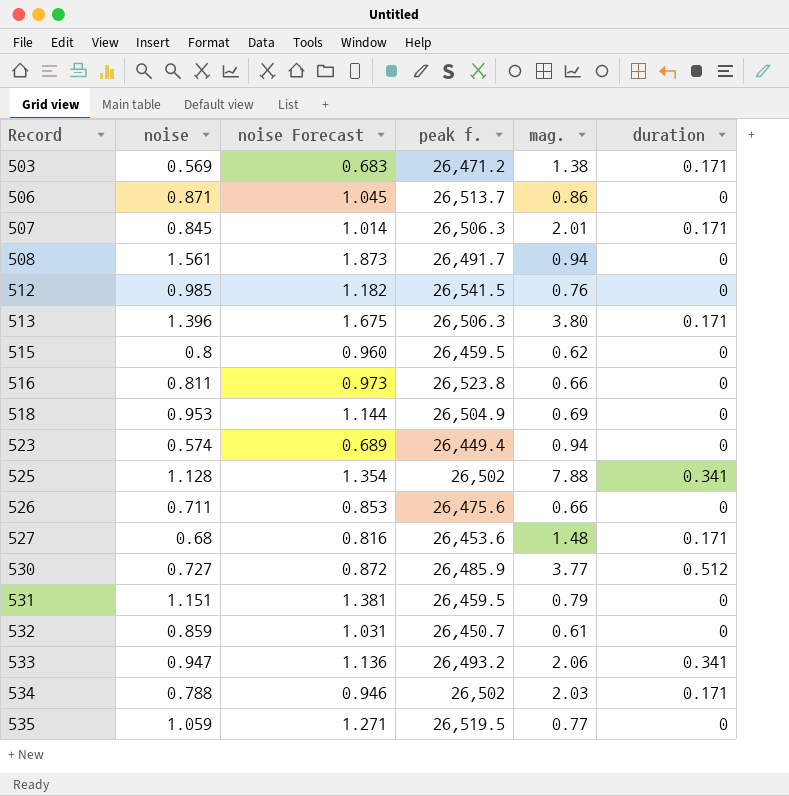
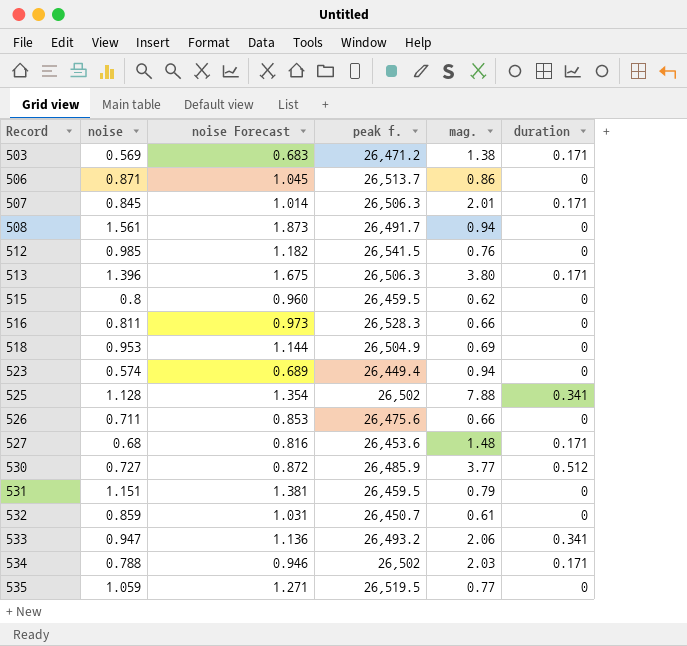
516 | peak f.: 26,523.8 -> 26,528.3

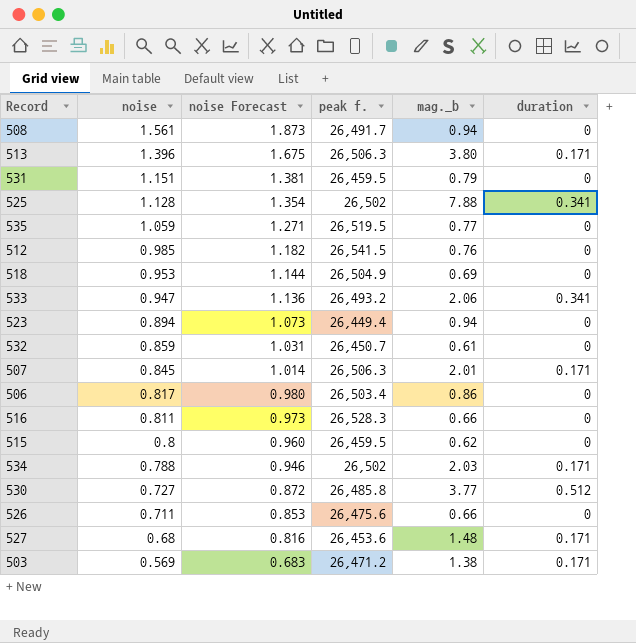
row order: Record ascending -> noise descending
column name: mag. -> mag._b
523 | noise: 0.574 -> 0.894
523 | noise Forecast: 0.689 -> 1.073
506 | noise: 0.871 -> 0.817
506 | noise Forecast: 1.045 -> 0.980
506 | peak f.: 26,513.7 -> 26,503.4
530 | peak f.: 26,485.9 -> 26,485.8

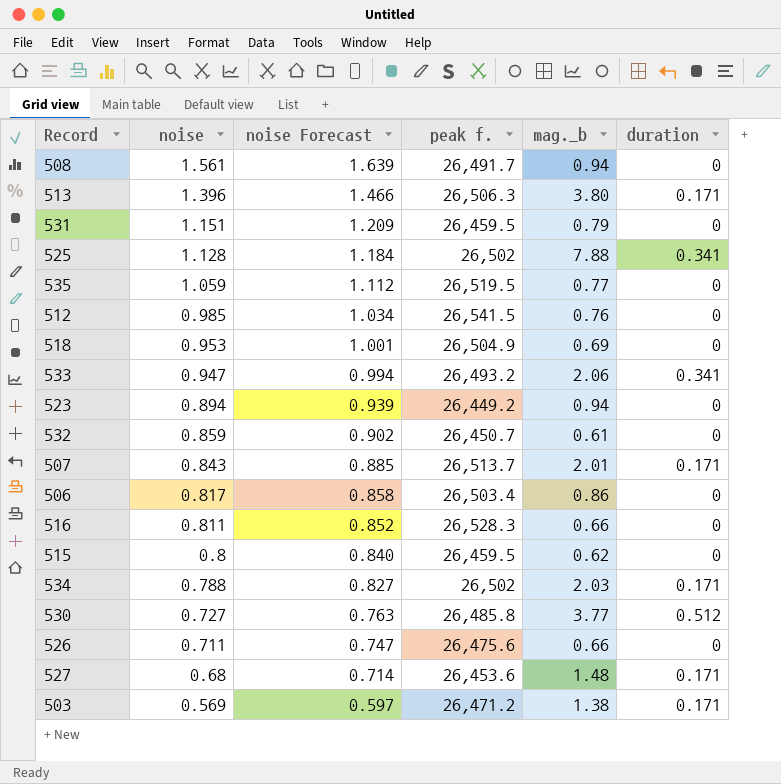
column noise Forecast | formula: [noise] * 1.2 -> [noise] * 1.05
523 | peak f.: 26,449.4 -> 26,449.2
507 | noise: 0.845 -> 0.843
507 | peak f.: 26,506.3 -> 26,513.7

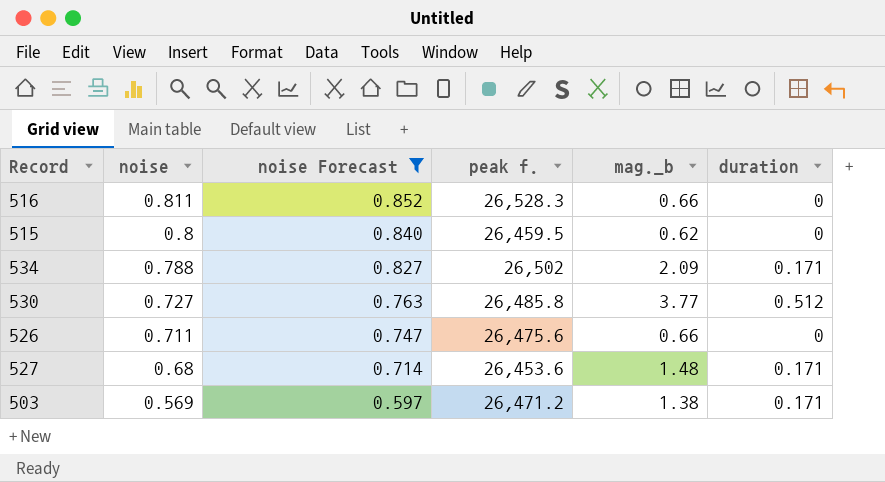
filter: none -> noise Forecast <= 0.852
534 | mag._b: 2.03 -> 2.09

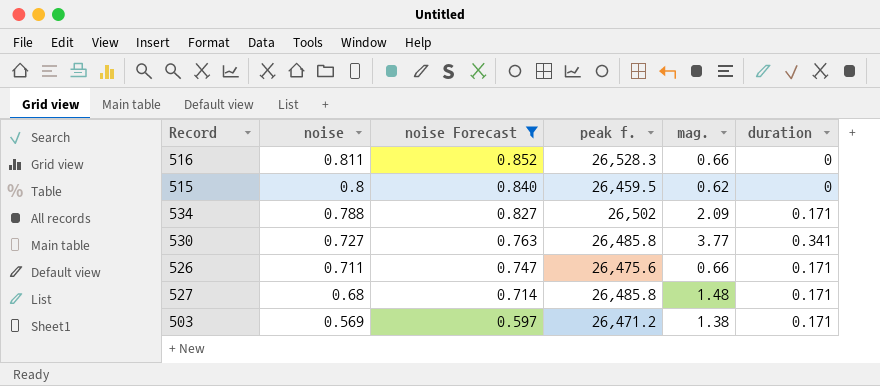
column name: mag._b -> mag.
530 | duration: 0.512 -> 0.341
526 | duration: 0 -> 0.171
527 | peak f.: 26,453.6 -> 26,485.8

